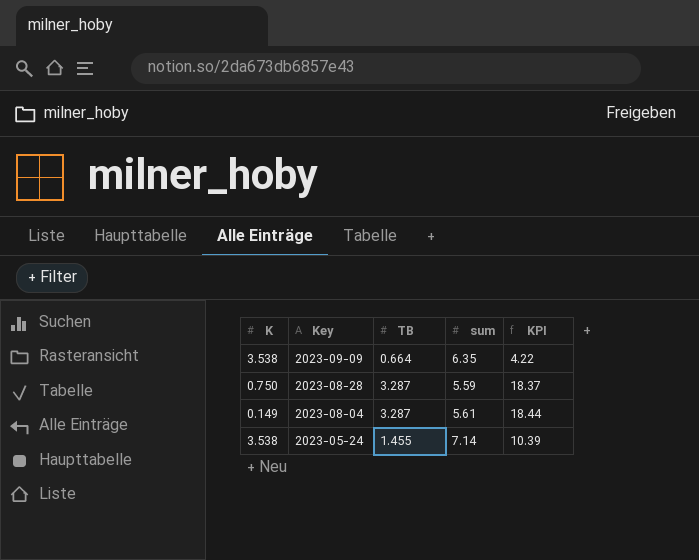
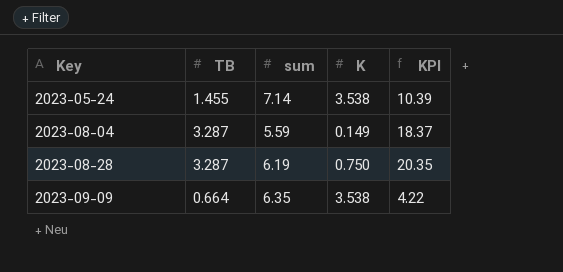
row order: Key descending -> Key ascending
column K | position: 1 -> 4
2023-08-04 | sum: 5.61 -> 5.59
2023-08-04 | KPI: 18.44 -> 18.37
2023-08-28 | sum: 5.59 -> 6.19
2023-08-28 | KPI: 18.37 -> 20.35

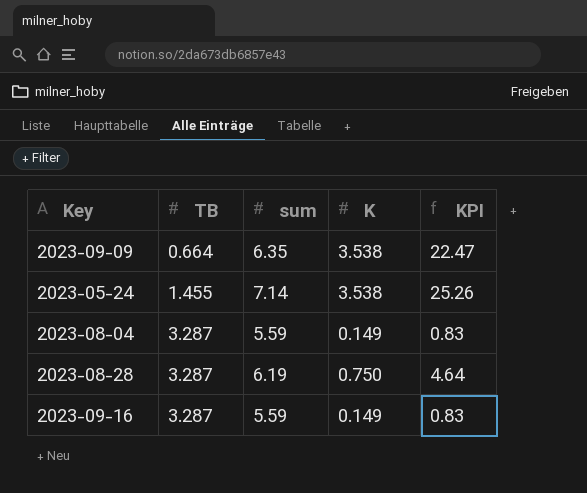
row order: Key ascending -> TB ascending
column KPI | formula: [TB] * [sum] -> [sum] * [K]
row 2023-09-16: none -> 3.287 | 5.59 | 0.149 | 0.83

